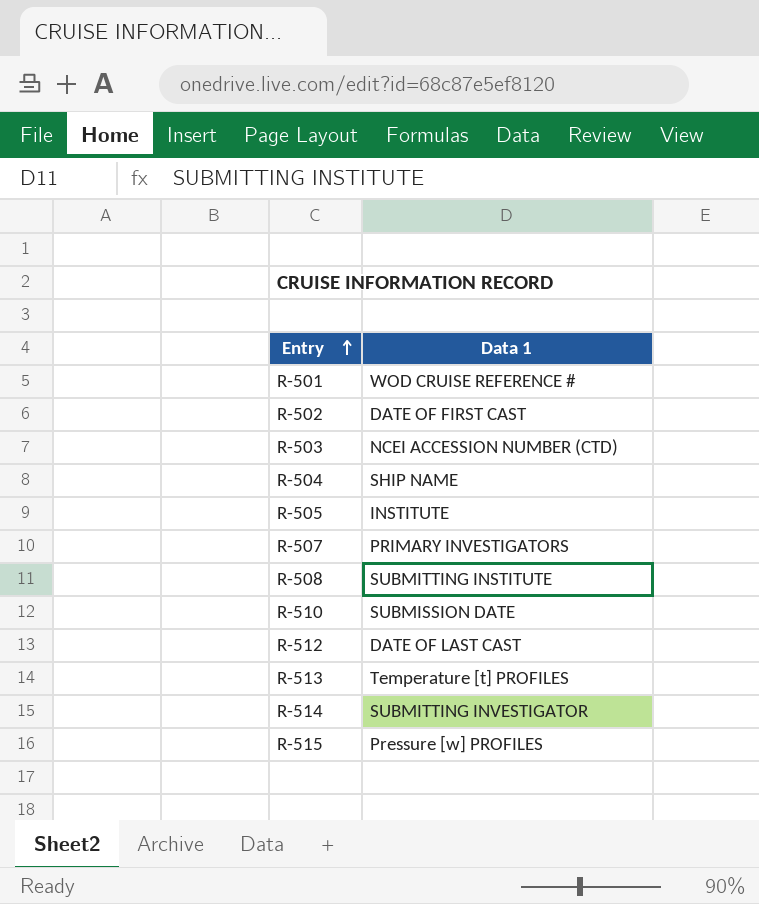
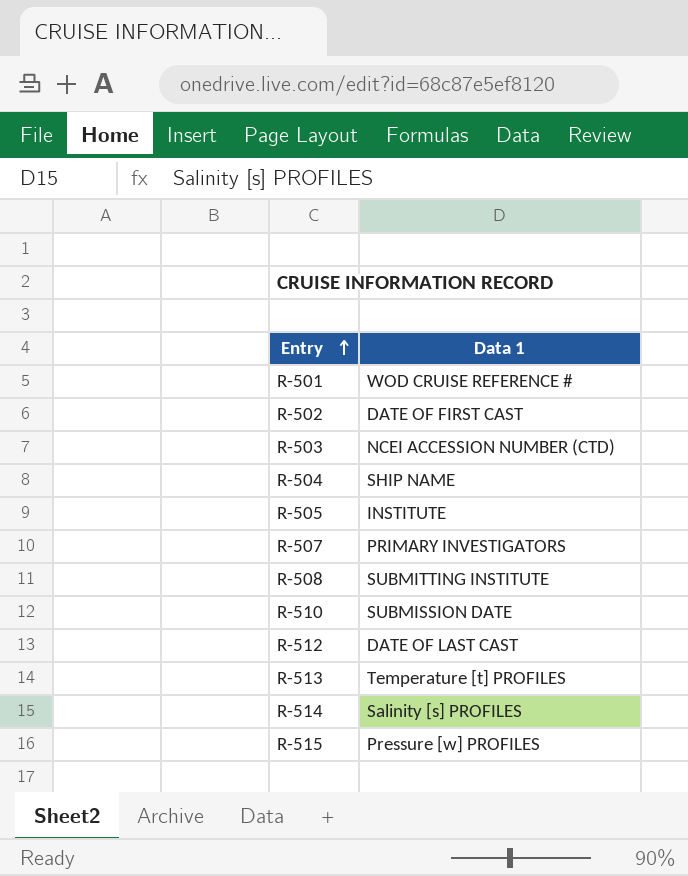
R-514 | Data 1: SUBMITTING INVESTIGATOR -> Salinity [s] PROFILES

